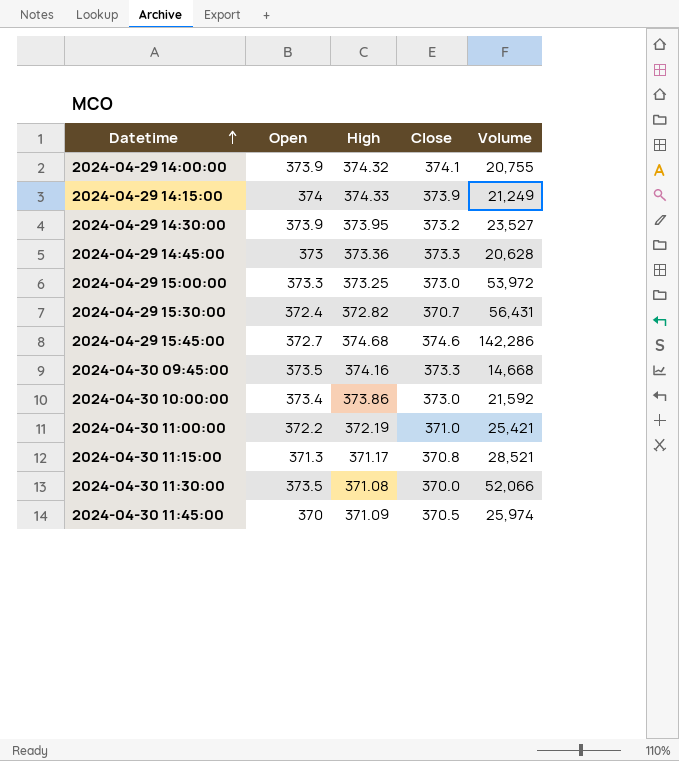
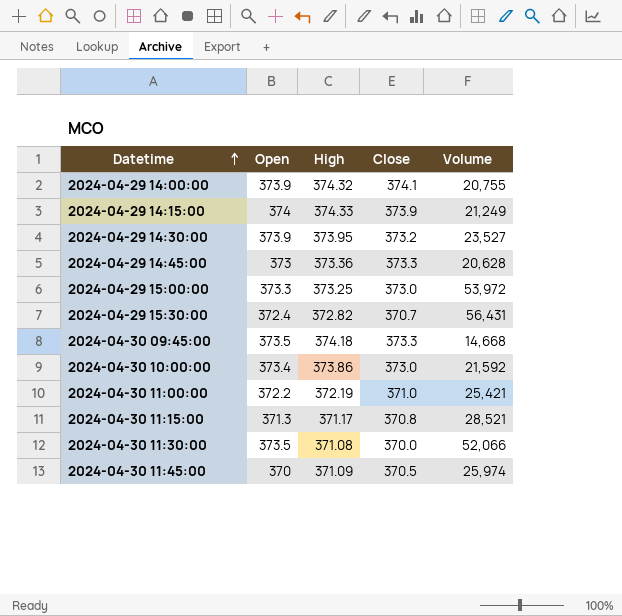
row 2024-04-29 15:45:00: 372.7 | 374.68 | 374.6 | 142,286 -> none
2024-04-30 09:45:00 | High: 374.16 -> 374.18

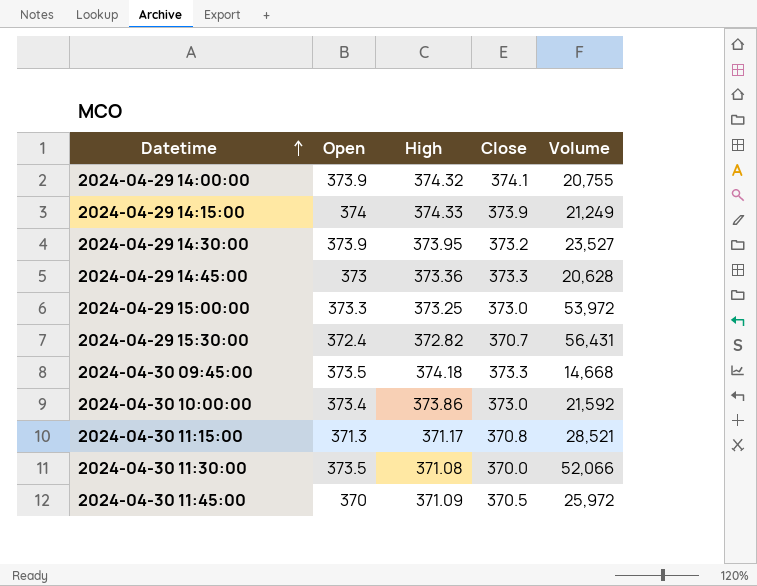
row 2024-04-30 11:00:00: 372.2 | 372.19 | 371.0 | 25,421 -> none
2024-04-30 11:45:00 | Volume: 25,974 -> 25,972

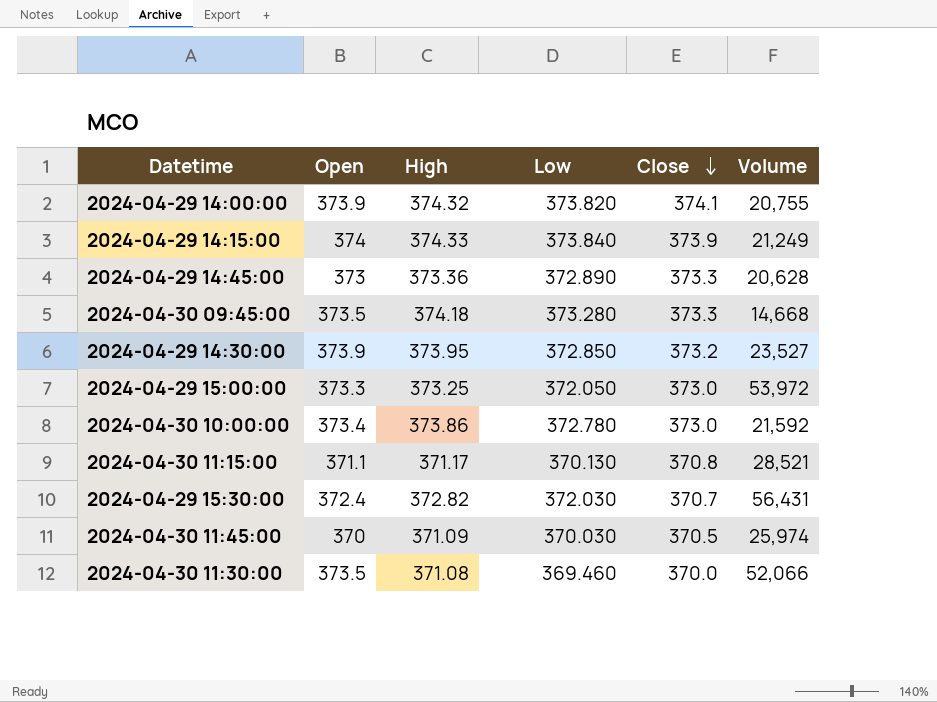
row order: Datetime ascending -> Close descending
column Low | position: none -> 4
2024-04-30 11:15:00 | Open: 371.3 -> 371.1
2024-04-30 11:45:00 | Volume: 25,972 -> 25,974

